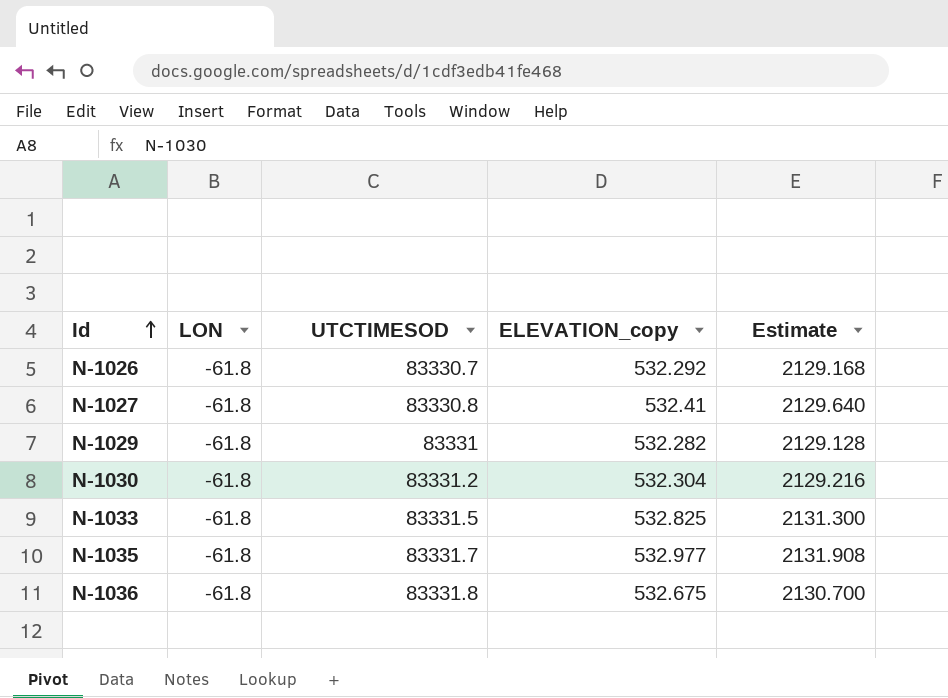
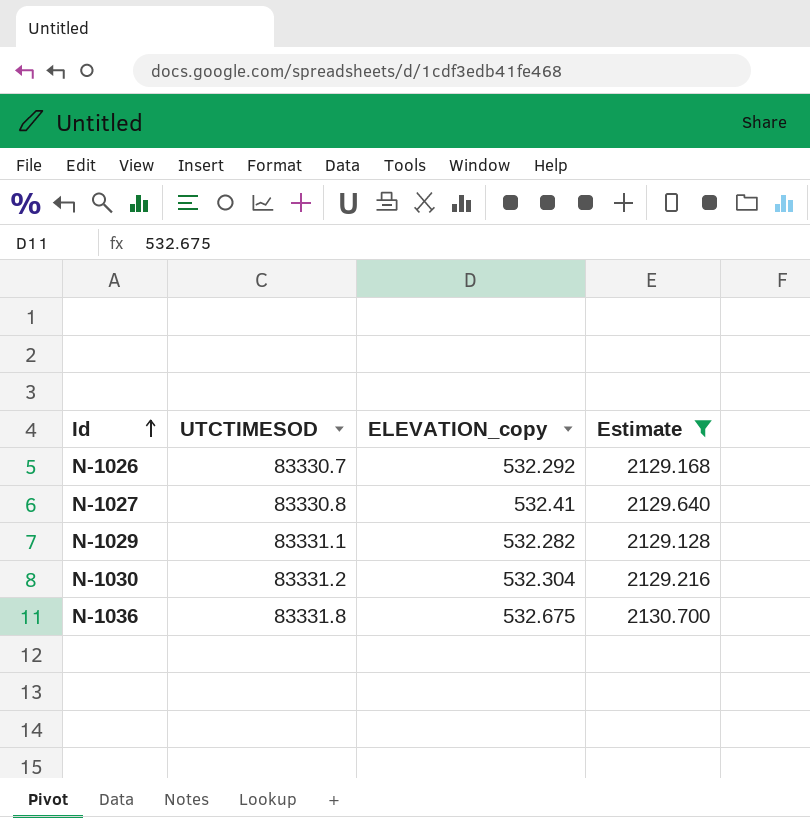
filter: none -> Estimate <= 2130.700
column LON | position: 2 -> none
N-1029 | UTCTIMESOD: 83331 -> 83331.1

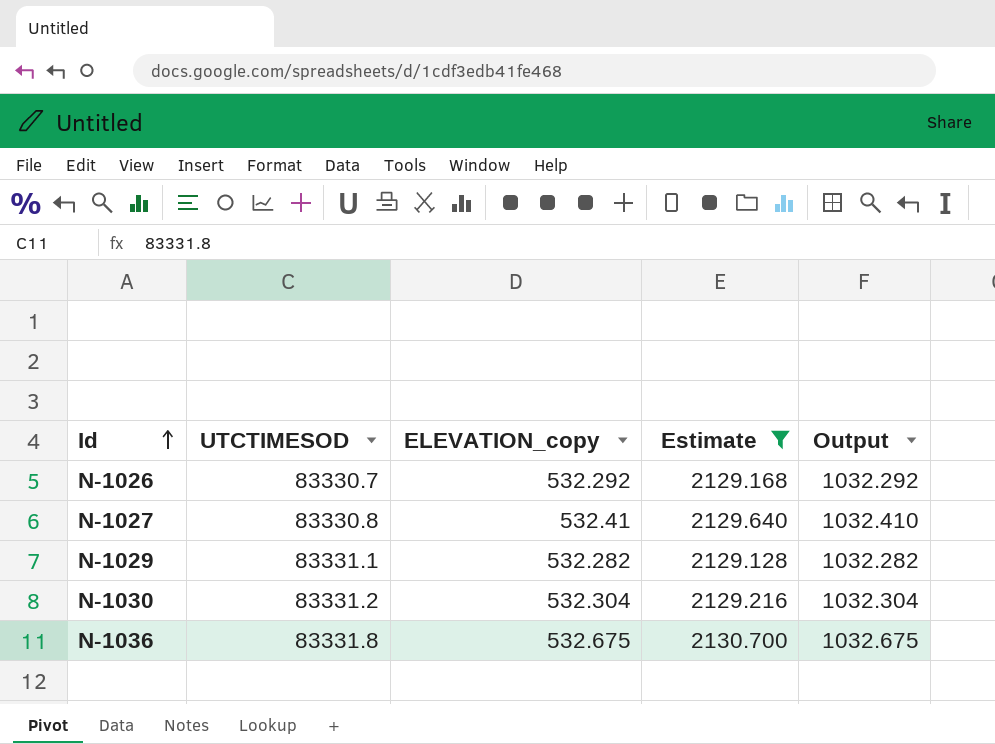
column Output | formula: none -> [ELEVATION_copy] + 500

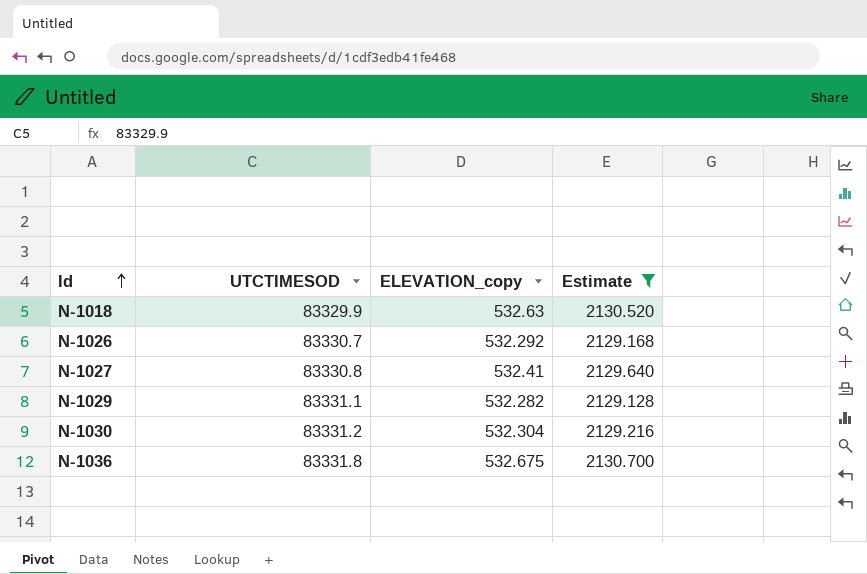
column Output | formula: [ELEVATION_copy] + 500 -> none
row N-1018: none -> 83329.9 | 532.63 | 2130.520

